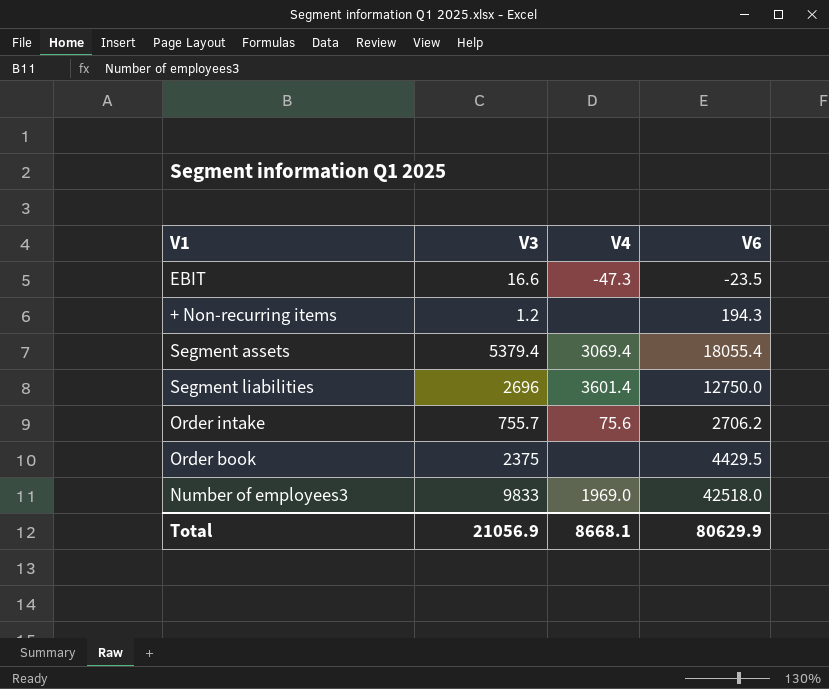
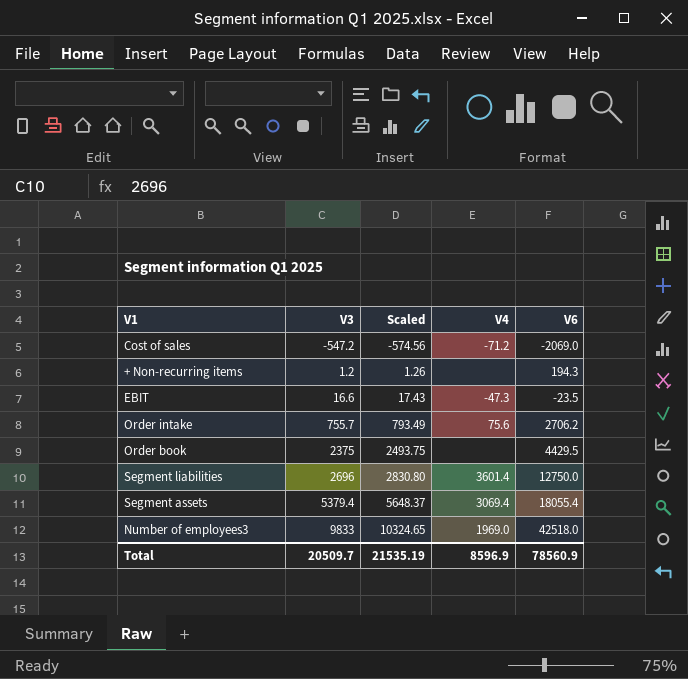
row order: none -> V3 ascending
column Scaled | formula: none -> [V3] * 1.05
row Cost of sales: none -> -547.2 | -574.56 | -71.2 | -2069.0
Total | V3: 21056.9 -> 20509.7
Total | V4: 8668.1 -> 8596.9
Total | V6: 80629.9 -> 78560.9

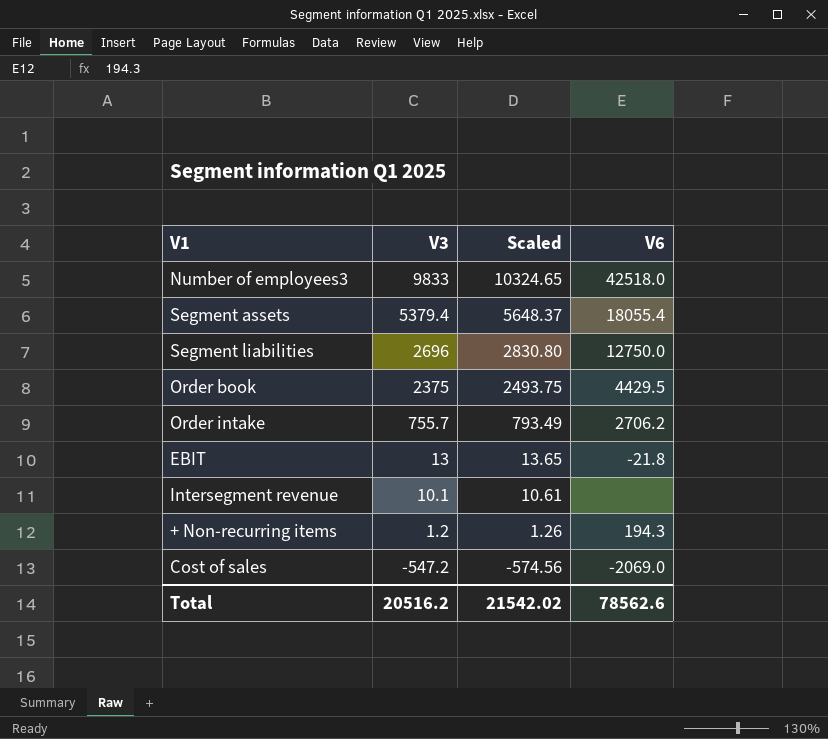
row order: V3 ascending -> V3 descending
column V4 | position: 4 -> none
EBIT | V3: 16.6 -> 13
EBIT | Scaled: 17.43 -> 13.65
EBIT | V6: -23.5 -> -21.8
row Intersegment revenue: none -> 10.1 | 10.61 | none
Total | V3: 20509.7 -> 20516.2
Total | Scaled: 21535.19 -> 21542.02
Total | V6: 78560.9 -> 78562.6

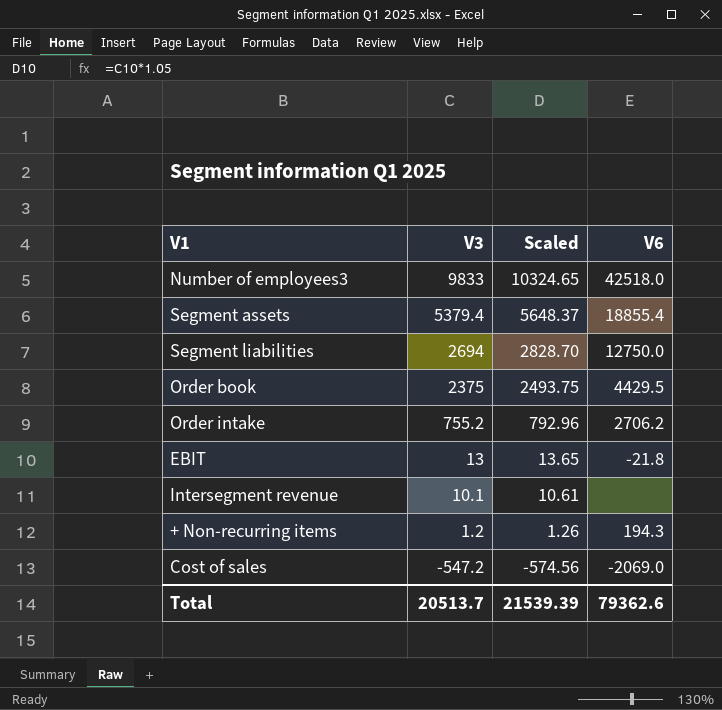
Segment assets | V6: 18055.4 -> 18855.4
Segment liabilities | V3: 2696 -> 2694
Segment liabilities | Scaled: 2830.80 -> 2828.70
Order intake | V3: 755.7 -> 755.2
Order intake | Scaled: 793.49 -> 792.96
Total | V3: 20516.2 -> 20513.7
Total | Scaled: 21542.02 -> 21539.39
Total | V6: 78562.6 -> 79362.6

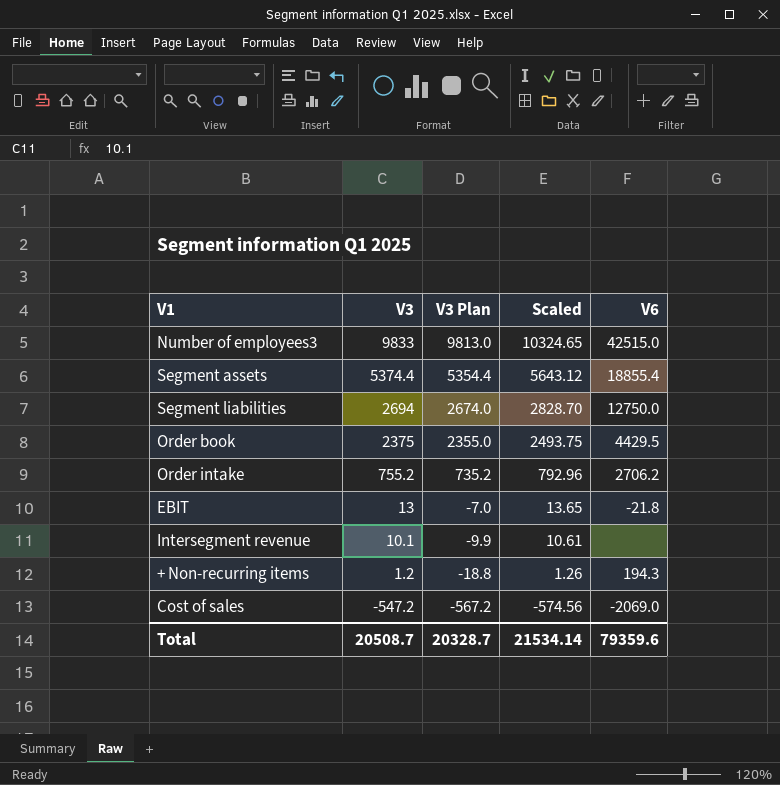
column V3 Plan | formula: none -> [V3] - 20
Number of employees3 | V6: 42518.0 -> 42515.0
Segment assets | V3: 5379.4 -> 5374.4
Segment assets | Scaled: 5648.37 -> 5643.12
Total | V3: 20513.7 -> 20508.7
Total | Scaled: 21539.39 -> 21534.14
Total | V6: 79362.6 -> 79359.6

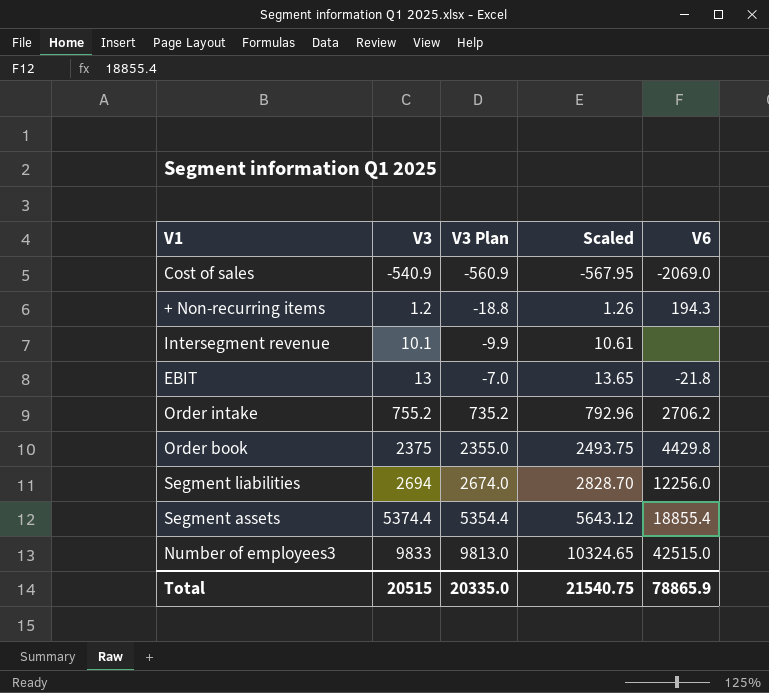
row order: V3 descending -> V3 ascending
Cost of sales | V3: -547.2 -> -540.9
Cost of sales | V3 Plan: -567.2 -> -560.9
Cost of sales | Scaled: -574.56 -> -567.95
Order book | V6: 4429.5 -> 4429.8
Segment liabilities | V6: 12750.0 -> 12256.0
Total | V3: 20508.7 -> 20515
Total | V3 Plan: 20328.7 -> 20335.0
Total | Scaled: 21534.14 -> 21540.75
Total | V6: 79359.6 -> 78865.9

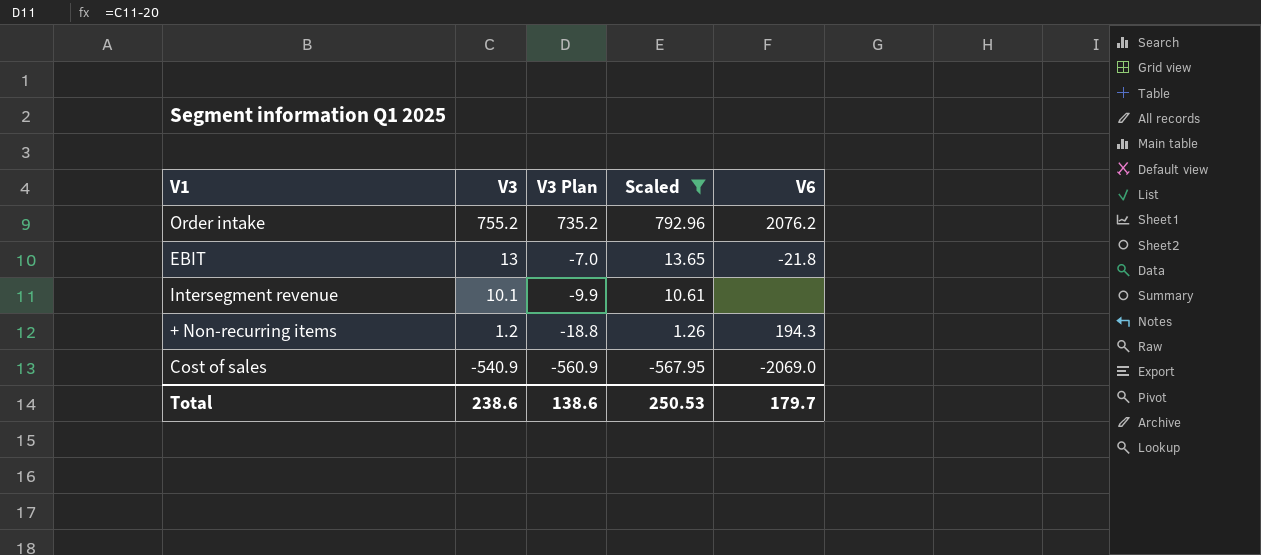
filter: none -> Scaled <= 792.96
row order: V3 ascending -> V3 descending
Order intake | V6: 2706.2 -> 2076.2
Total | V3: 20515 -> 238.6
Total | V3 Plan: 20335.0 -> 138.6
Total | Scaled: 21540.75 -> 250.53
Total | V6: 78865.9 -> 179.7

